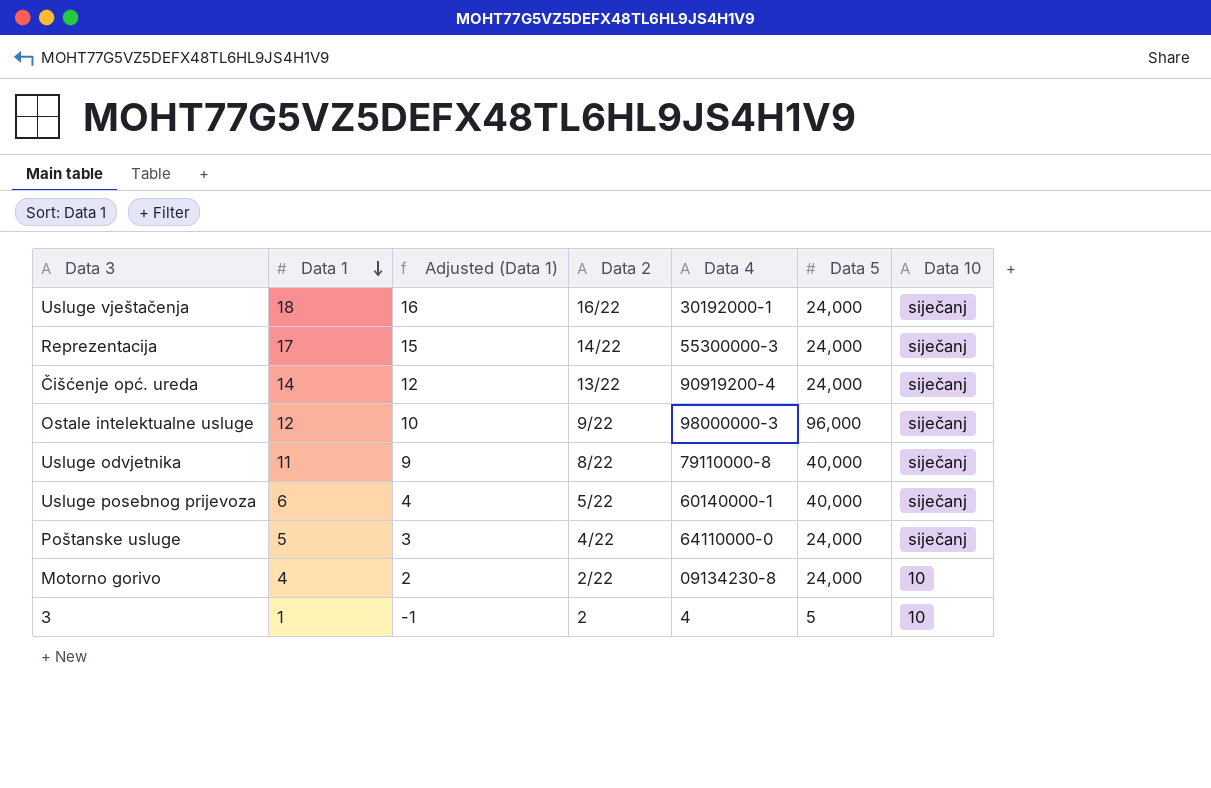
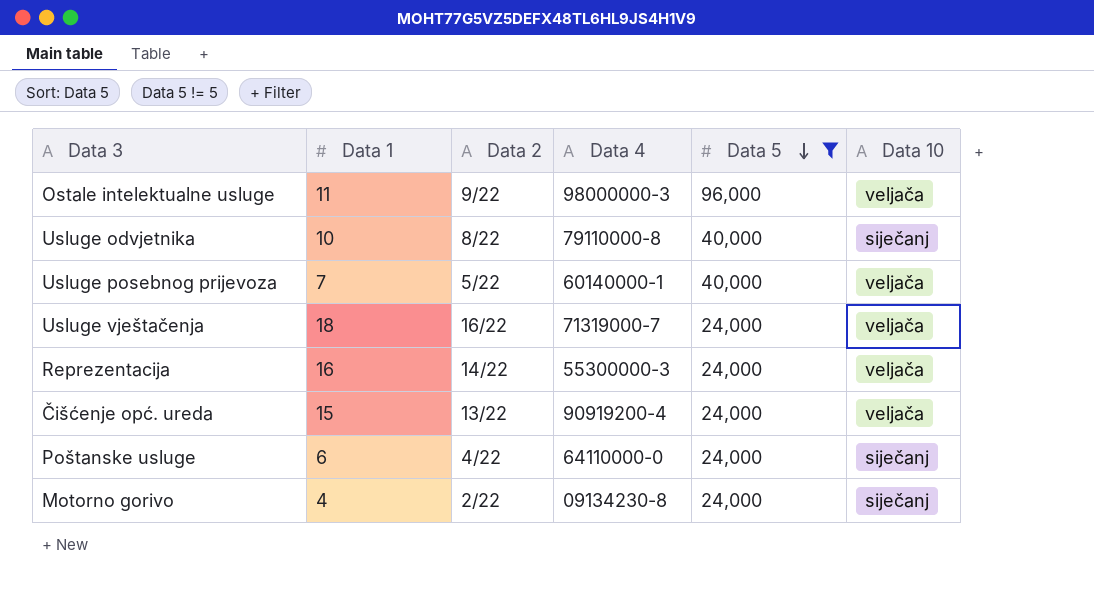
filter: none -> Data 5 != 5
row order: Data 1 descending -> Data 5 descending
column Adjusted (Data 1) | formula: [Data 1] - 2 -> none
Ostale intelektualne usluge | Data 1: 12 -> 11
Ostale intelektualne usluge | Data 10: siječanj -> veljača
Usluge odvjetnika | Data 1: 11 -> 10
Usluge posebnog prijevoza | Data 1: 6 -> 7
Usluge posebnog prijevoza | Data 10: siječanj -> veljača
Usluge vještačenja | Data 4: 30192000-1 -> 71319000-7
Usluge vještačenja | Data 10: siječanj -> veljača
Reprezentacija | Data 1: 17 -> 16
Reprezentacija | Data 10: siječanj -> veljača
Čišćenje opć. ureda | Data 1: 14 -> 15
Čišćenje opć. ureda | Data 10: siječanj -> veljača
Poštanske usluge | Data 1: 5 -> 6
Motorno gorivo | Data 10: 10 -> siječanj

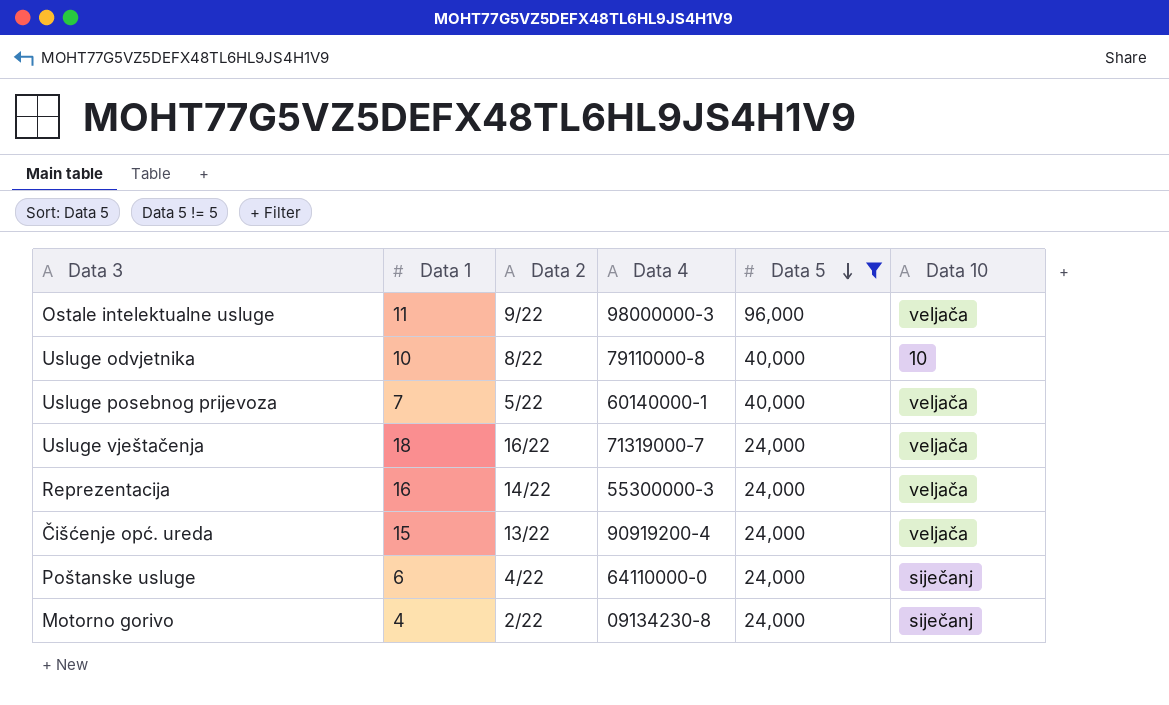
Usluge odvjetnika | Data 10: siječanj -> 10

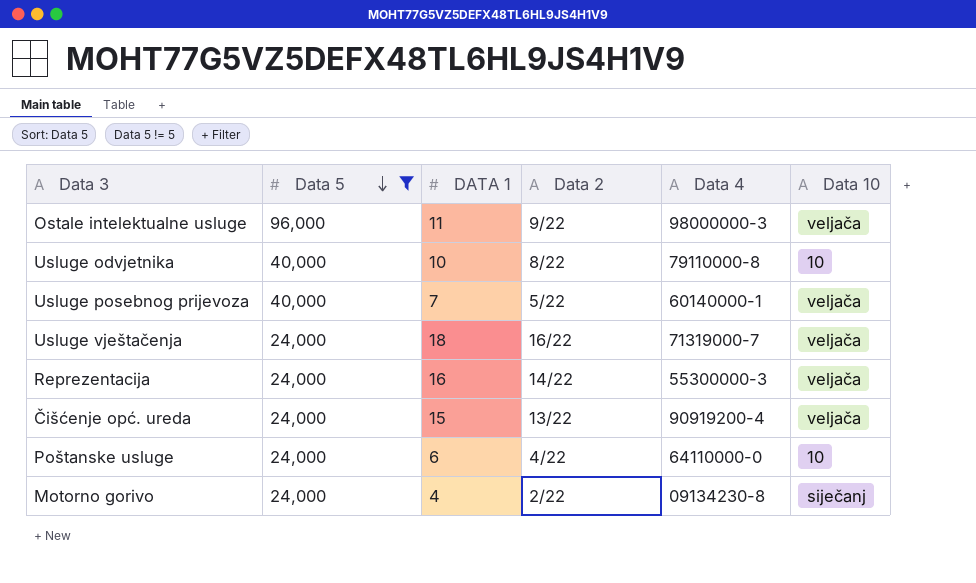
column Data 5 | position: 5 -> 2
column name: Data 1 -> DATA 1
Poštanske usluge | Data 10: siječanj -> 10

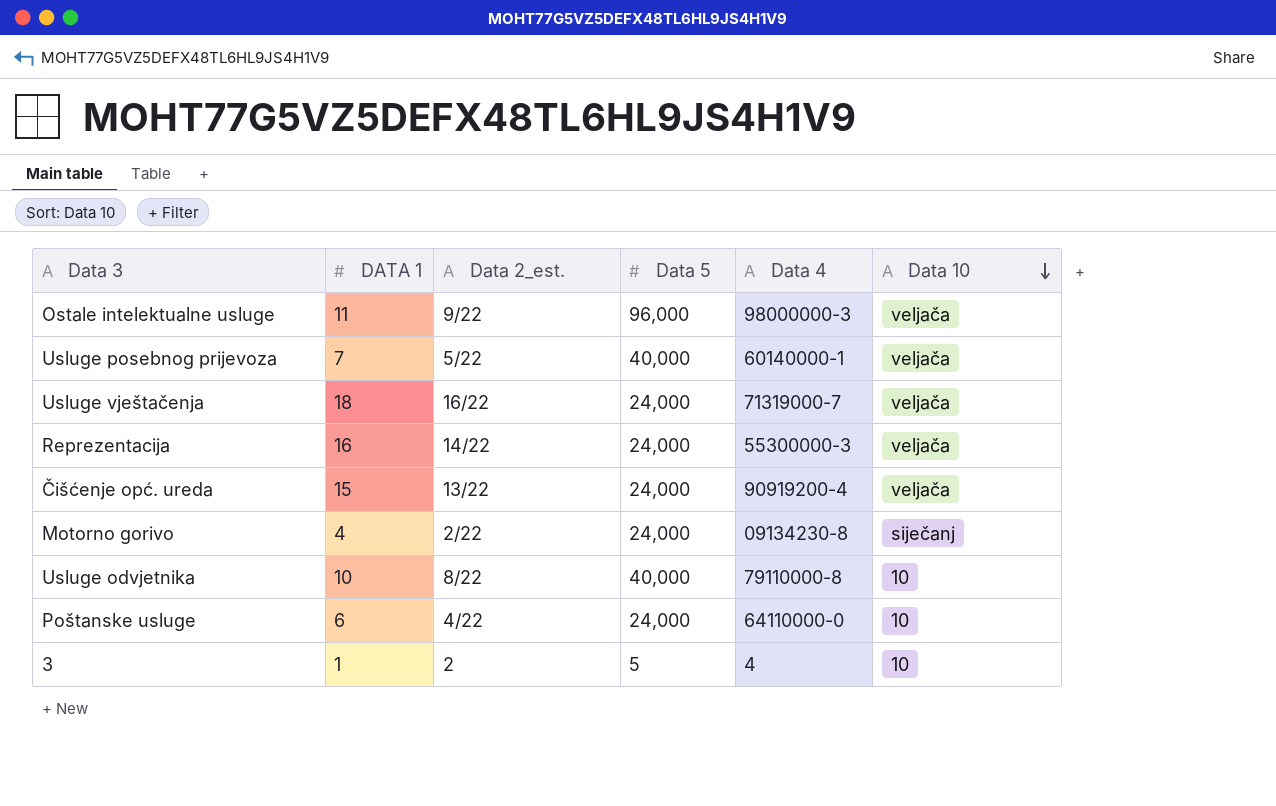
filter: Data 5 != 5 -> none
row order: Data 5 descending -> Data 10 descending
column name: Data 2 -> Data 2_est.
column Data 5 | position: 2 -> 4

